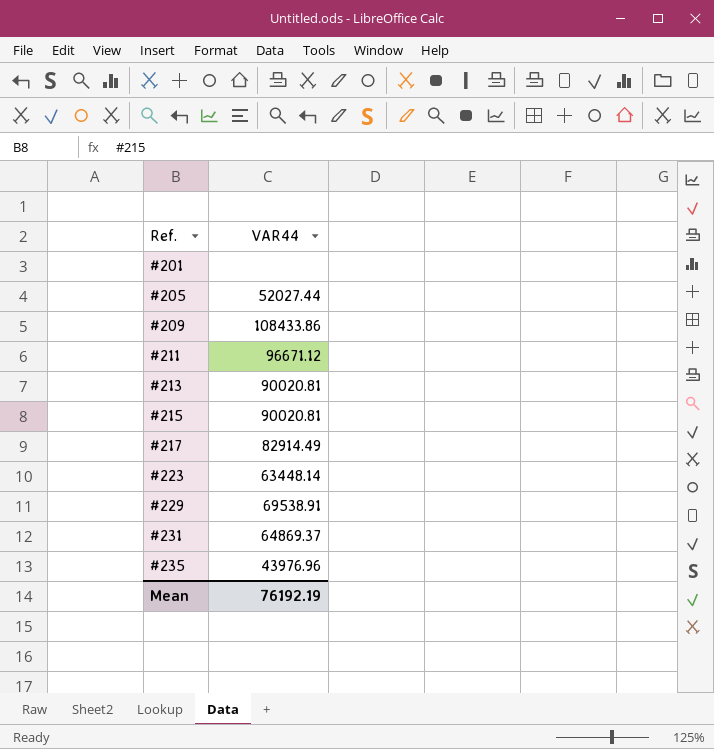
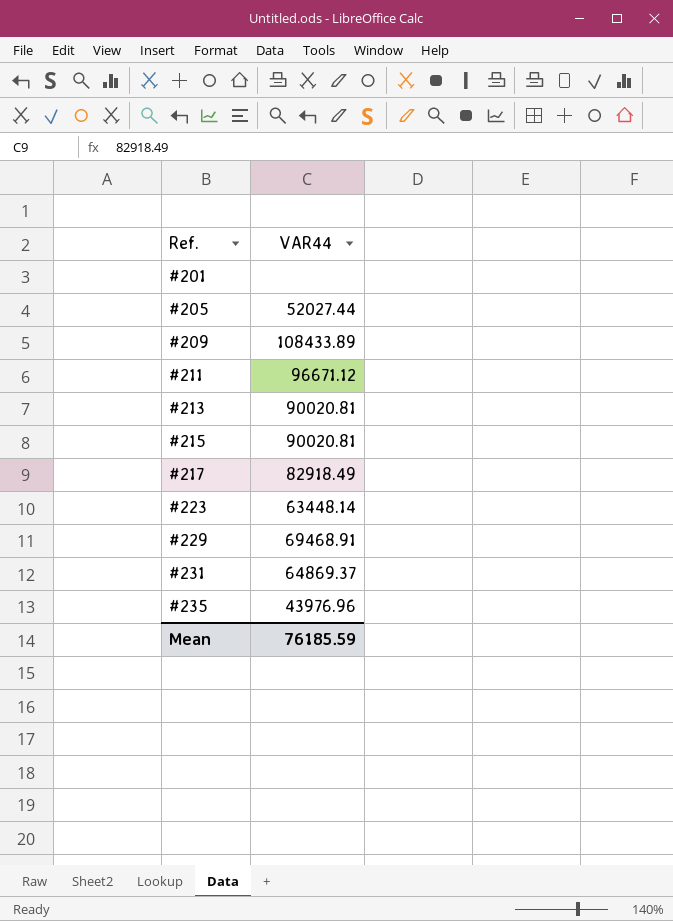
#209 | VAR44: 108433.86 -> 108433.89
#217 | VAR44: 82914.49 -> 82918.49
#229 | VAR44: 69538.91 -> 69468.91
Mean | VAR44: 76192.19 -> 76185.59

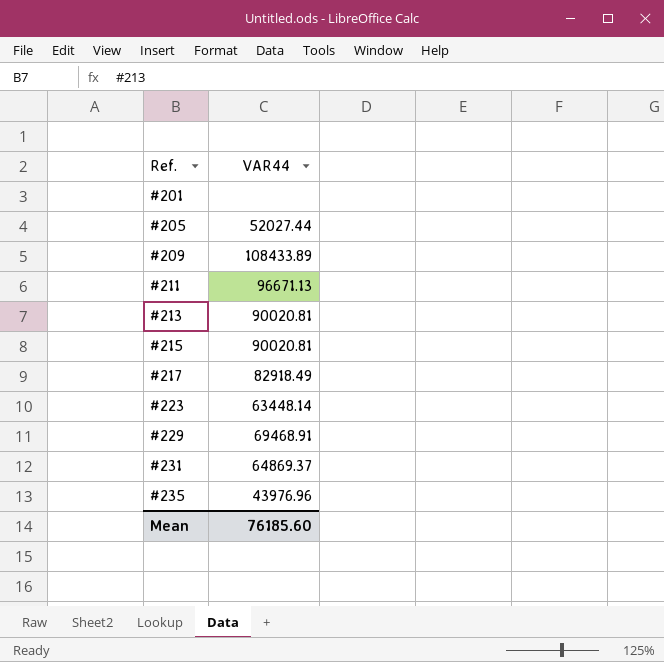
#211 | VAR44: 96671.12 -> 96671.13
Mean | VAR44: 76185.59 -> 76185.60

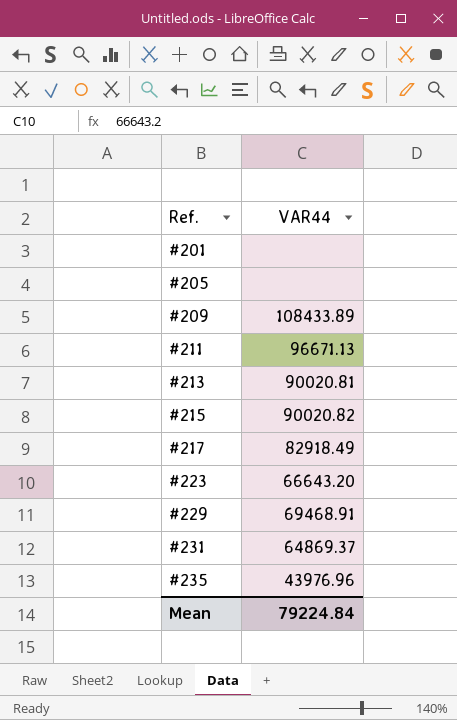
#205 | VAR44: 52027.44 -> none
#215 | VAR44: 90020.81 -> 90020.82
#223 | VAR44: 63448.14 -> 66643.20
Mean | VAR44: 76185.60 -> 79224.84

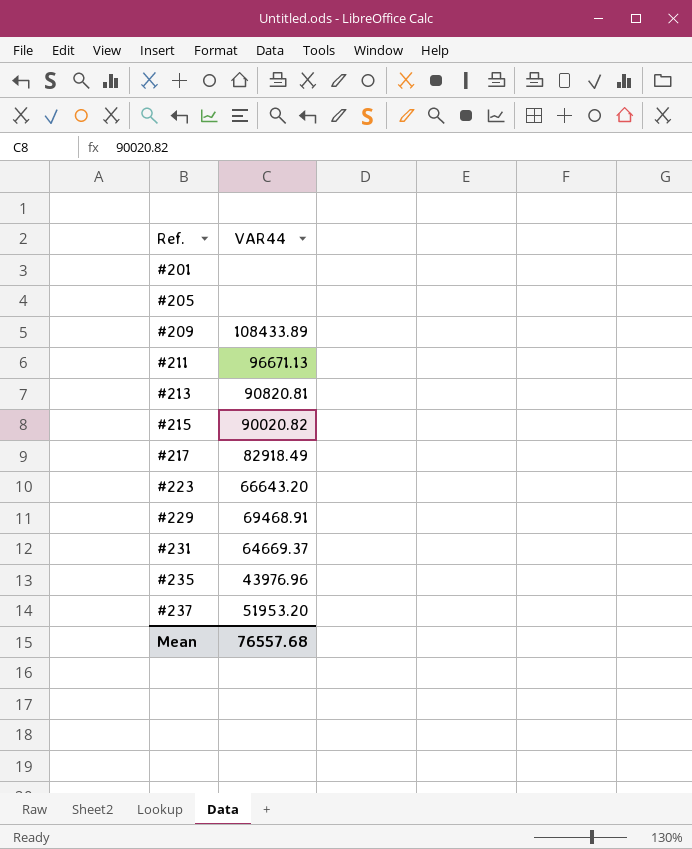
#213 | VAR44: 90020.81 -> 90820.81
#231 | VAR44: 64869.37 -> 64669.37
row #237: none -> 51953.20
Mean | VAR44: 79224.84 -> 76557.68

